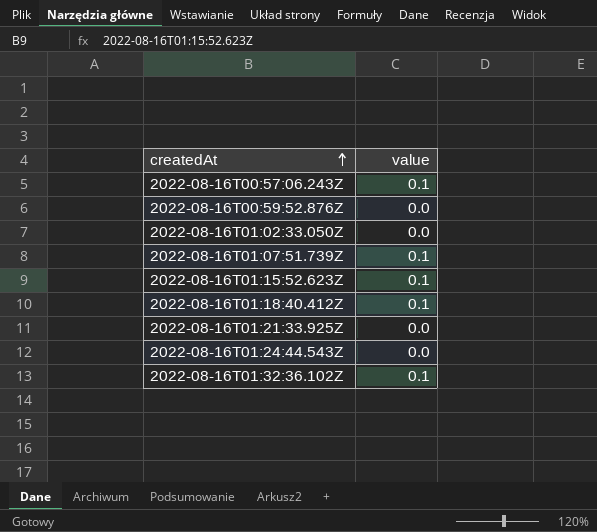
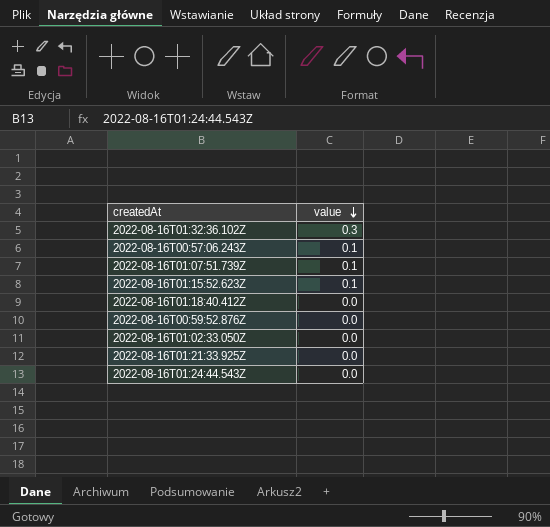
row order: createdAt ascending -> value descending
2022-08-16T01:32:36.102Z | value: 0.1 -> 0.3
2022-08-16T01:18:40.412Z | value: 0.1 -> 0.0

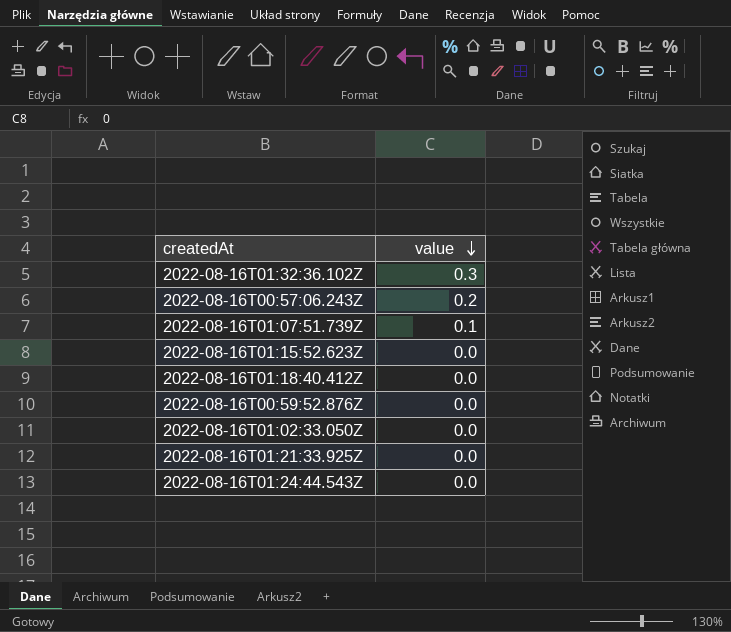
2022-08-16T00:57:06.243Z | value: 0.1 -> 0.2
2022-08-16T01:15:52.623Z | value: 0.1 -> 0.0

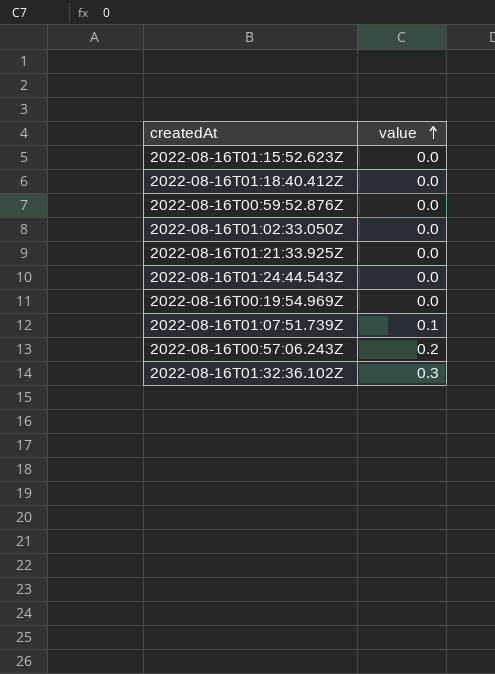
row order: value descending -> value ascending
row 2022-08-16T00:19:54.969Z: none -> 0.0

